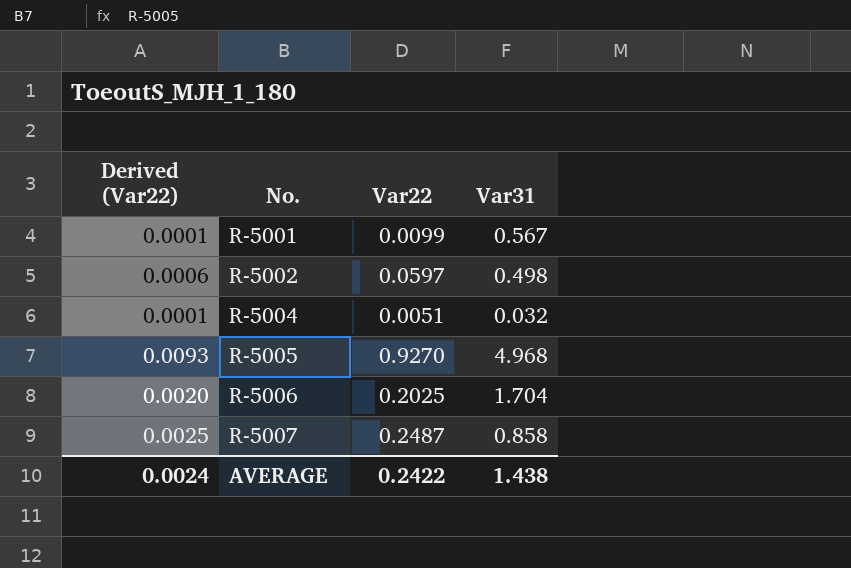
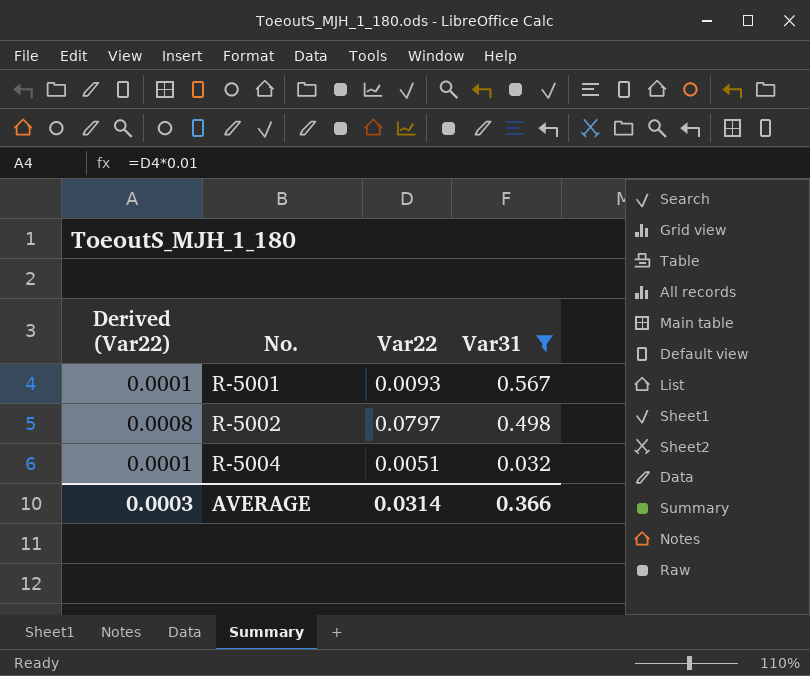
filter: none -> Var31 <= 0.567
R-5001 | Var22: 0.0099 -> 0.0093
R-5002 | Derived (Var22): 0.0006 -> 0.0008
R-5002 | Var22: 0.0597 -> 0.0797
AVERAGE | Derived (Var22): 0.0024 -> 0.0003
AVERAGE | Var22: 0.2422 -> 0.0314
AVERAGE | Var31: 1.438 -> 0.366

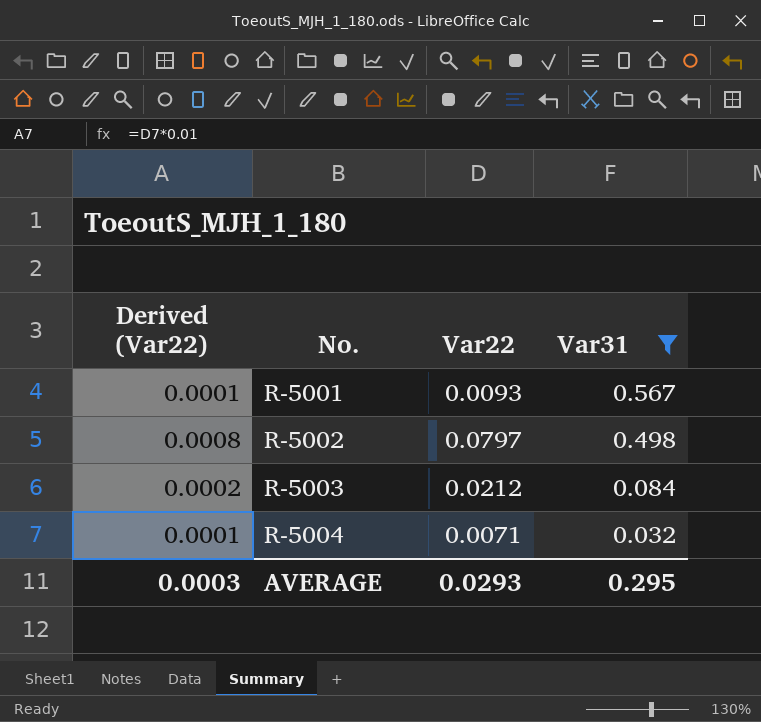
row R-5003: none -> 0.0002 | 0.0212 | 0.084
R-5004 | Var22: 0.0051 -> 0.0071
AVERAGE | Var22: 0.0314 -> 0.0293
AVERAGE | Var31: 0.366 -> 0.295

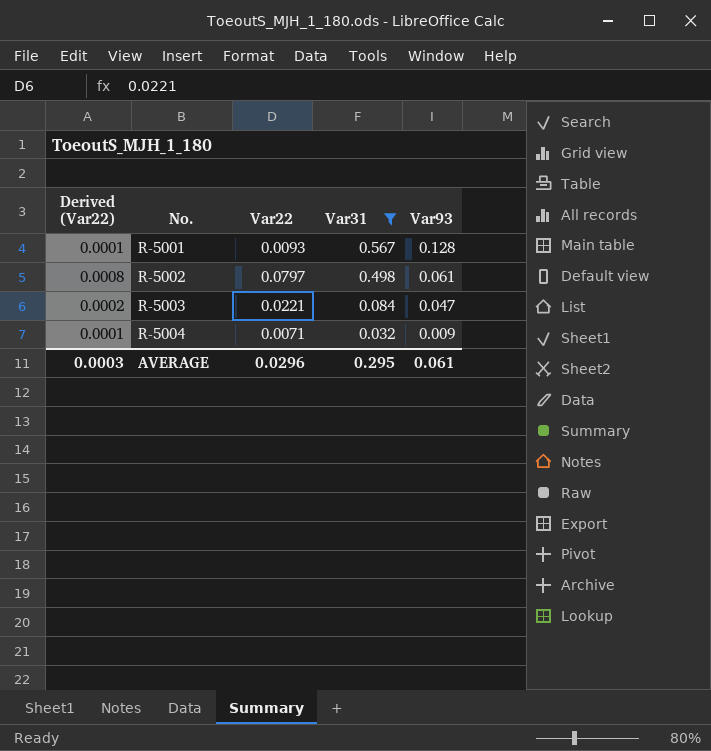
column Var93 | position: none -> 5
R-5003 | Var22: 0.0212 -> 0.0221
AVERAGE | Var22: 0.0293 -> 0.0296

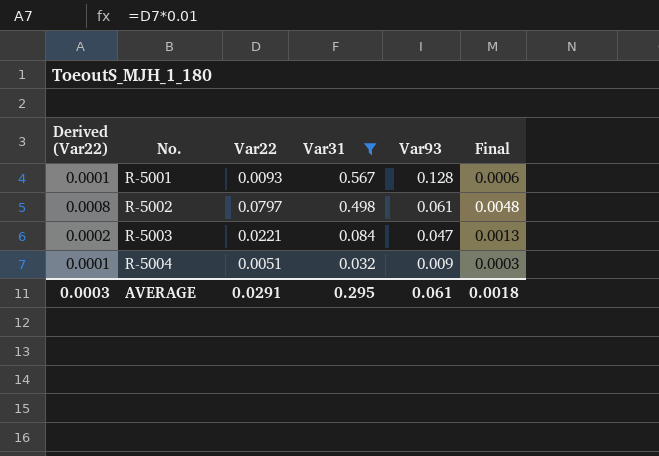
column Final | formula: none -> [Var22] * 0.06
R-5004 | Var22: 0.0071 -> 0.0051
AVERAGE | Var22: 0.0296 -> 0.0291

